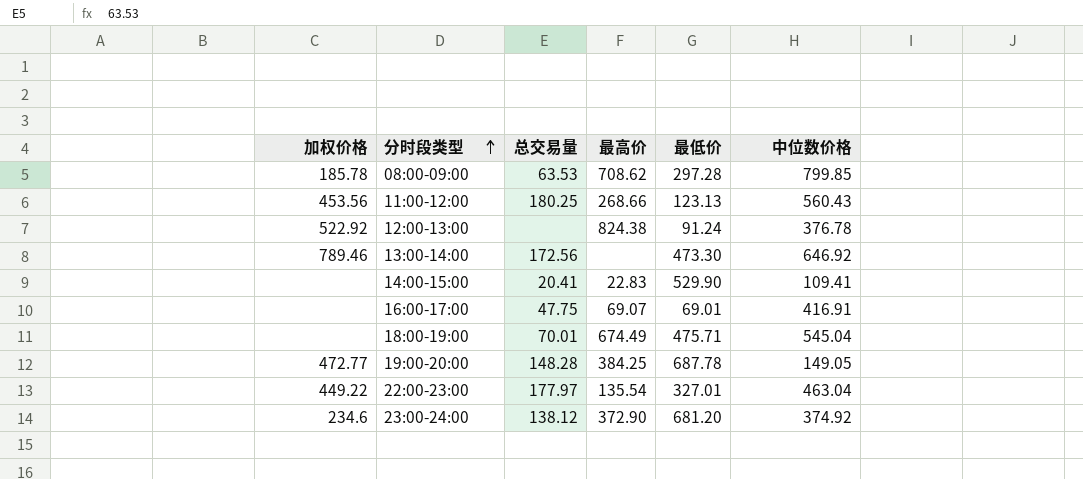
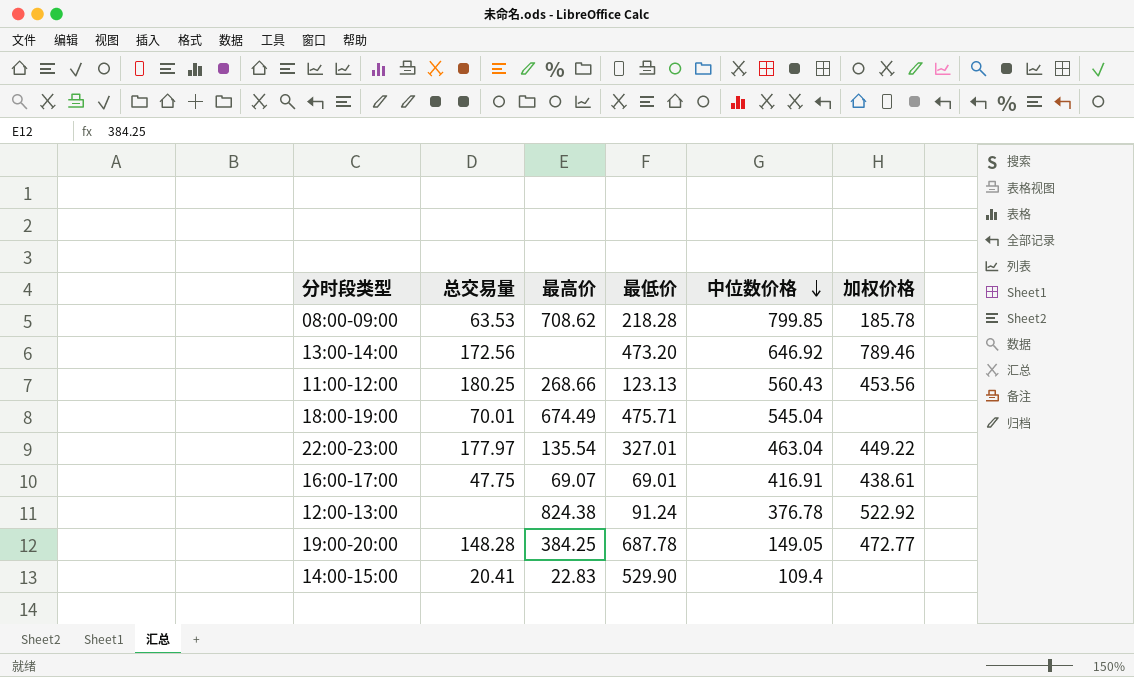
row order: 分时段类型 ascending -> 中位数价格 descending
column 加权价格 | position: 1 -> 6
row 23:00-24:00: 234.6 | 138.12 | 372.90 | 681.20 | 374.92 -> none
08:00-09:00 | 最低价: 297.28 -> 218.28
13:00-14:00 | 最低价: 473.30 -> 473.20
16:00-17:00 | 加权价格: none -> 438.61
14:00-15:00 | 中位数价格: 109.41 -> 109.4

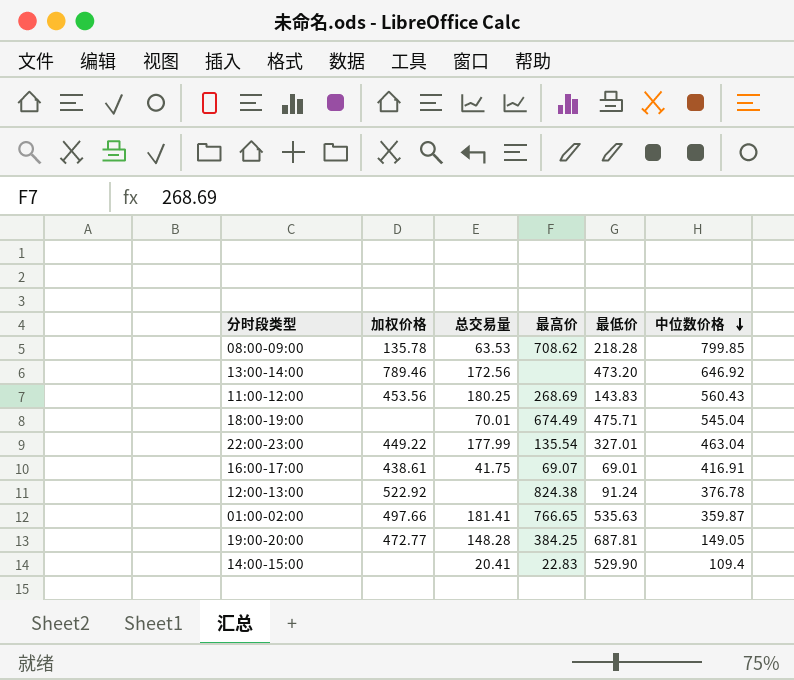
column 加权价格 | position: 6 -> 2
08:00-09:00 | 加权价格: 185.78 -> 135.78
11:00-12:00 | 最高价: 268.66 -> 268.69
11:00-12:00 | 最低价: 123.13 -> 143.83
22:00-23:00 | 总交易量: 177.97 -> 177.99
16:00-17:00 | 总交易量: 47.75 -> 41.75
row 01:00-02:00: none -> 497.66 | 181.41 | 766.65 | 535.63 | 359.87
19:00-20:00 | 最低价: 687.78 -> 687.81

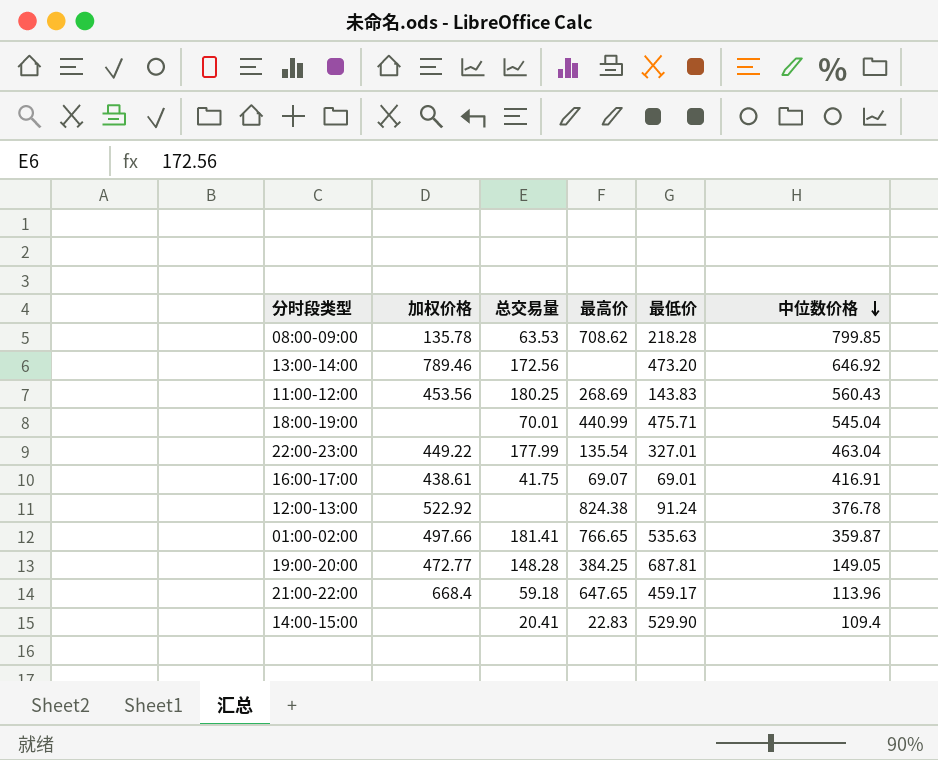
18:00-19:00 | 最高价: 674.49 -> 440.99
row 21:00-22:00: none -> 668.4 | 59.18 | 647.65 | 459.17 | 113.96

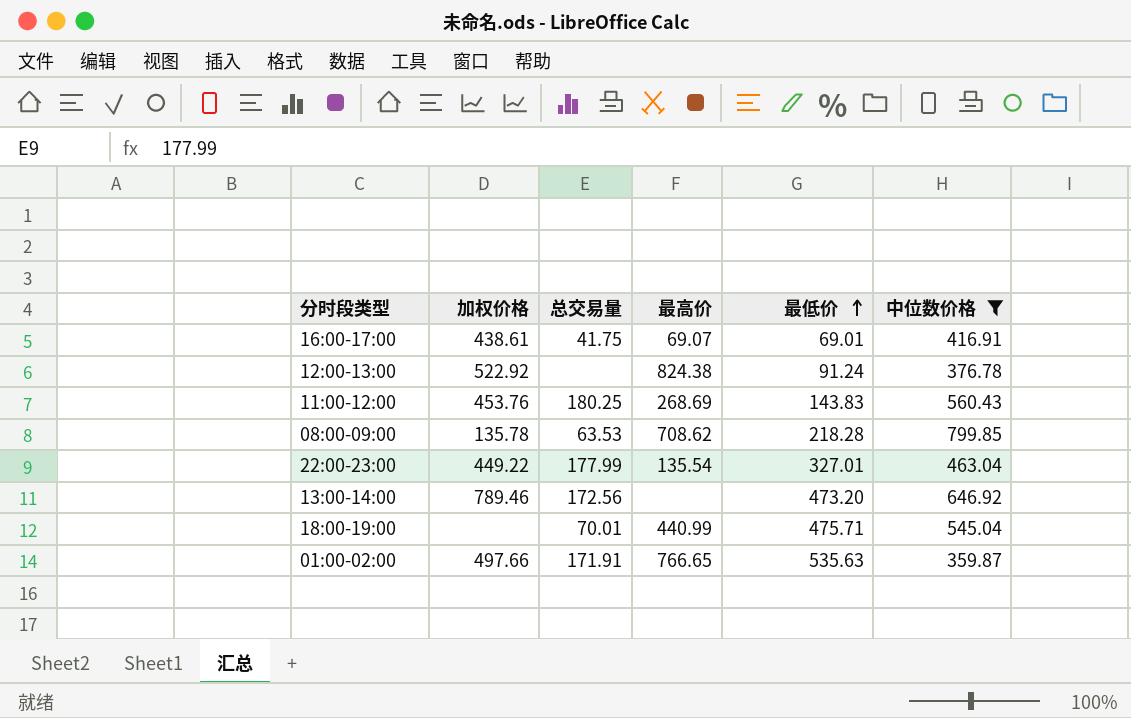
filter: none -> 中位数价格 >= 359.87
row order: 中位数价格 descending -> 最低价 ascending
11:00-12:00 | 加权价格: 453.56 -> 453.76
01:00-02:00 | 总交易量: 181.41 -> 171.91

